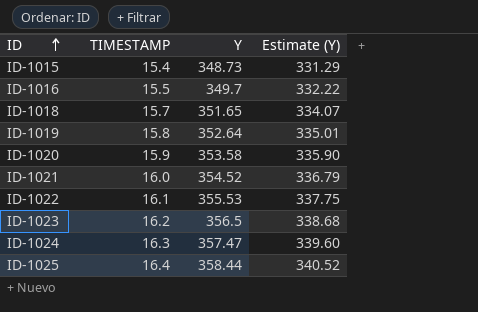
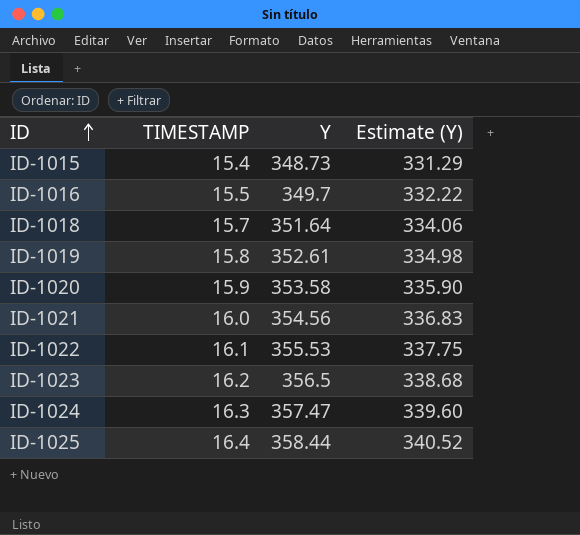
ID-1018 | Y: 351.65 -> 351.64
ID-1018 | Estimate (Y): 334.07 -> 334.06
ID-1019 | Y: 352.64 -> 352.61
ID-1019 | Estimate (Y): 335.01 -> 334.98
ID-1021 | Y: 354.52 -> 354.56
ID-1021 | Estimate (Y): 336.79 -> 336.83

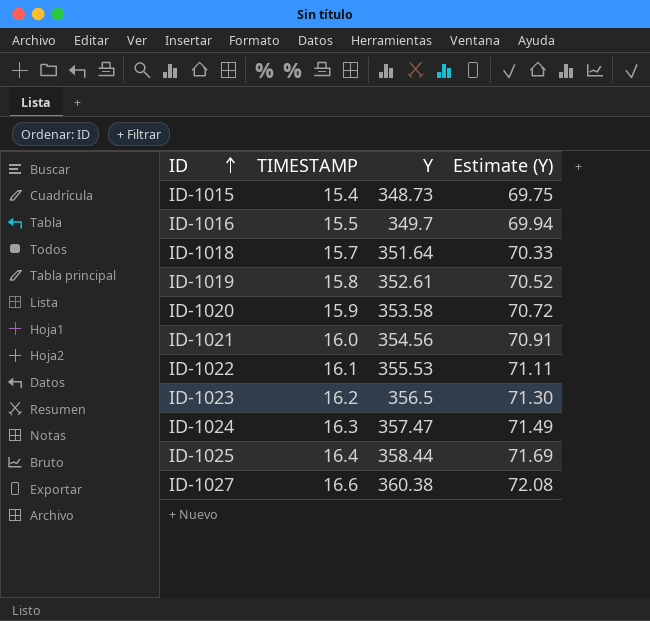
column Estimate (Y) | formula: [Y] * 0.95 -> [Y] * 0.2
row ID-1027: none -> 16.6 | 360.38 | 72.08

